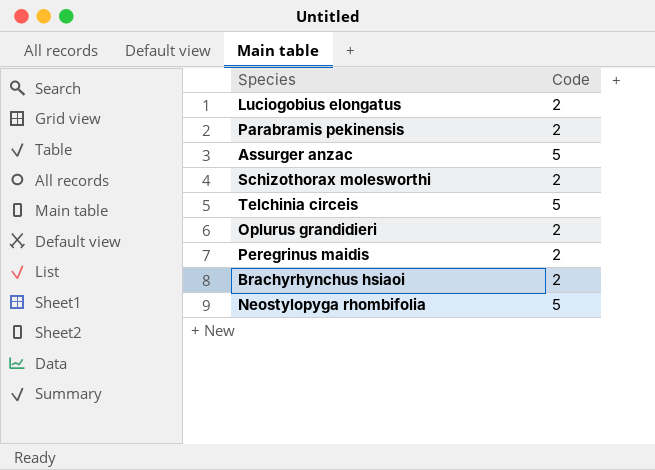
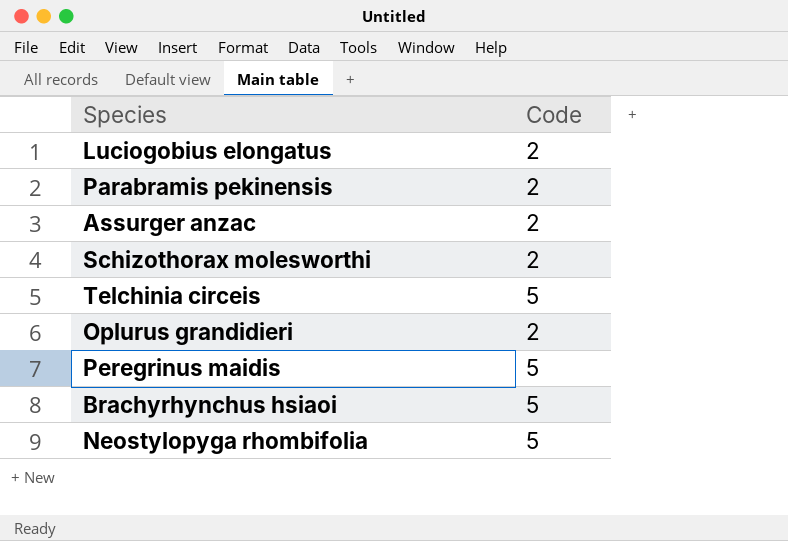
Assurger anzac | Code: 5 -> 2
Peregrinus maidis | Code: 2 -> 5
Brachyrhynchus hsiaoi | Code: 2 -> 5

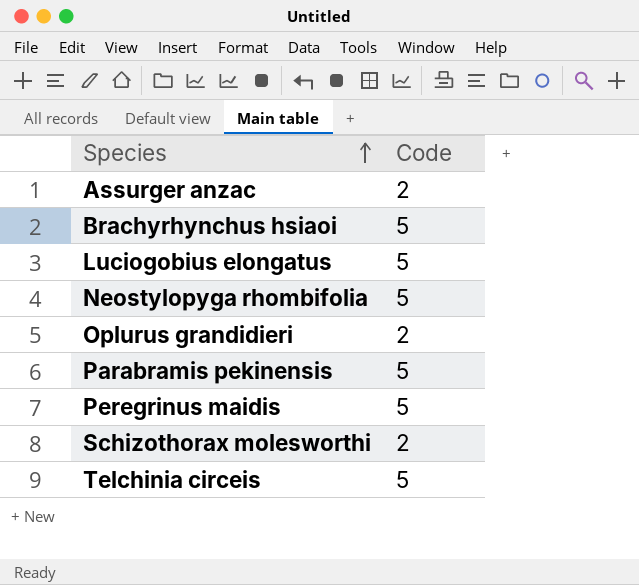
row order: none -> Species ascending
Luciogobius elongatus | Code: 2 -> 5
Parabramis pekinensis | Code: 2 -> 5

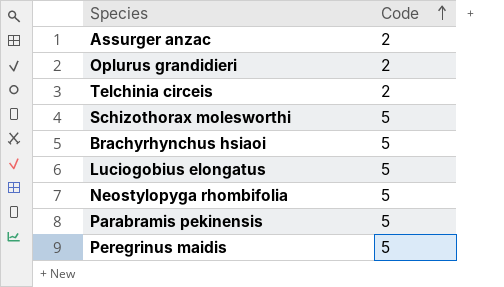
row order: Species ascending -> Code ascending
Telchinia circeis | Code: 5 -> 2
Schizothorax molesworthi | Code: 2 -> 5

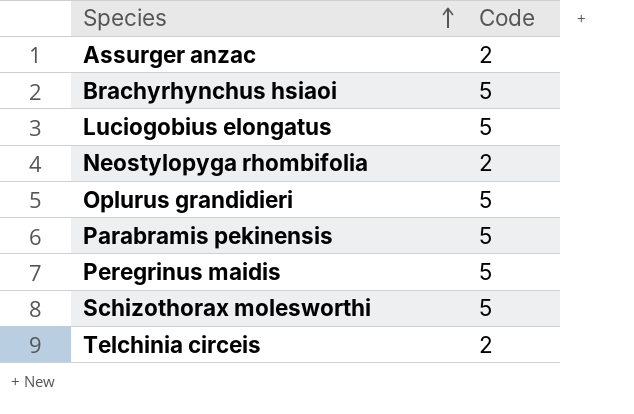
row order: Code ascending -> Species ascending
Neostylopyga rhombifolia | Code: 5 -> 2
Oplurus grandidieri | Code: 2 -> 5

